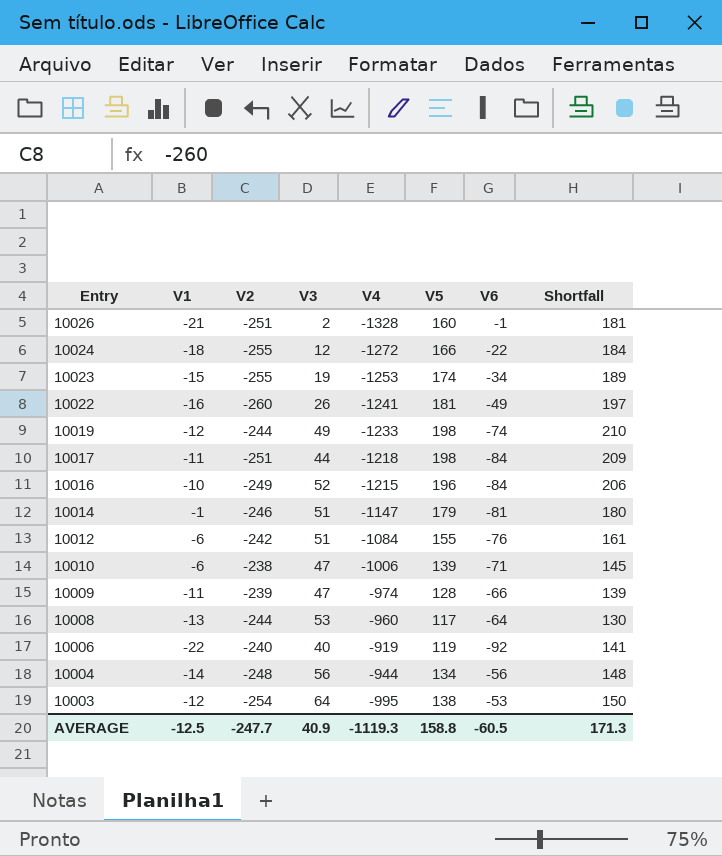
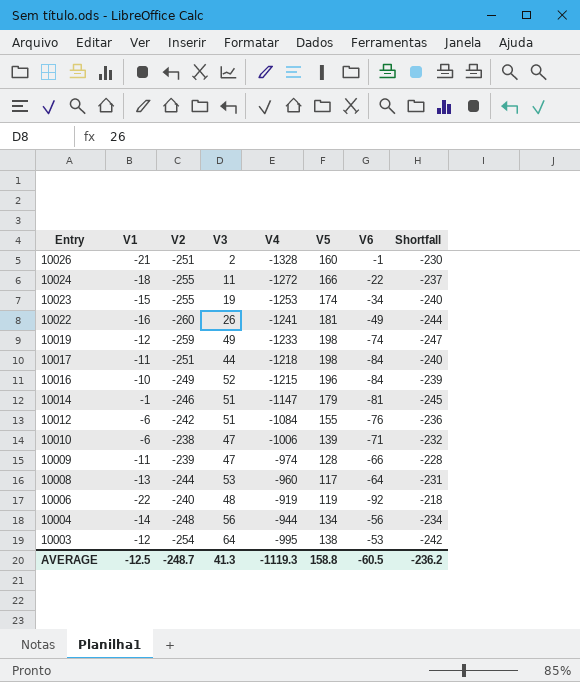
column Shortfall | formula: [V5] - [V1] -> [V2] - [V1]
10024 | V3: 12 -> 11
10019 | V2: -244 -> -259
10006 | V3: 40 -> 48
AVERAGE | V2: -247.7 -> -248.7
AVERAGE | V3: 40.9 -> 41.3
AVERAGE | Shortfall: 171.3 -> -236.2

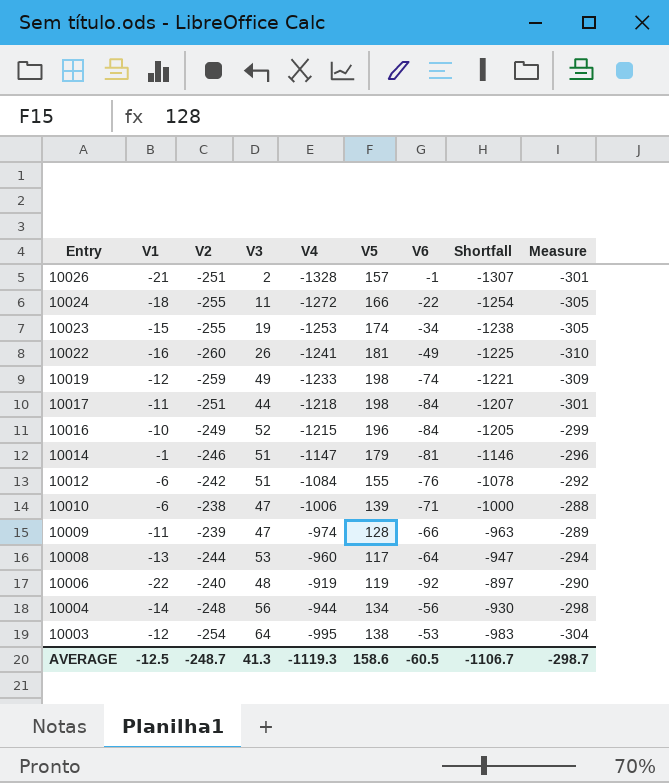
column Shortfall | formula: [V2] - [V1] -> [V4] - [V1]
column Measure | formula: none -> [V2] - 50
10026 | V5: 160 -> 157
AVERAGE | V5: 158.8 -> 158.6
AVERAGE | Shortfall: -236.2 -> -1106.7

